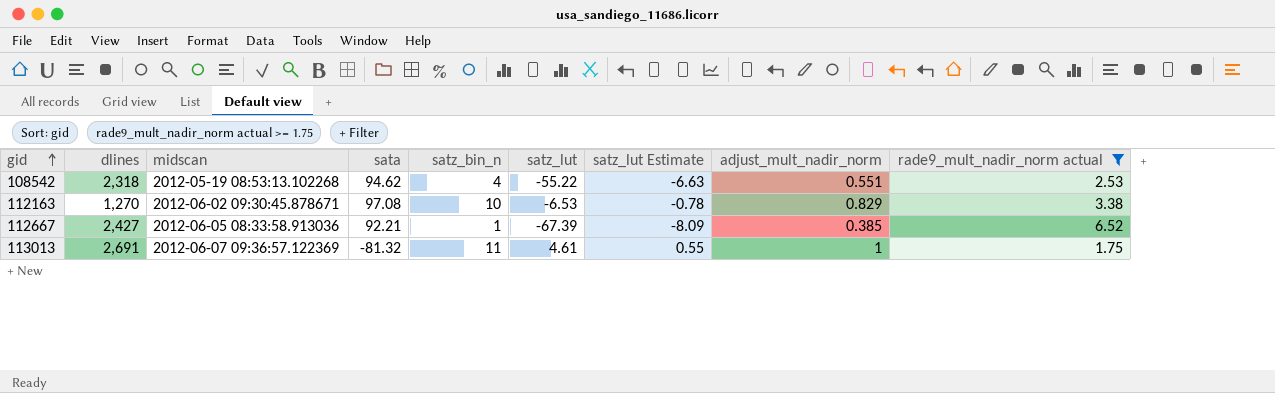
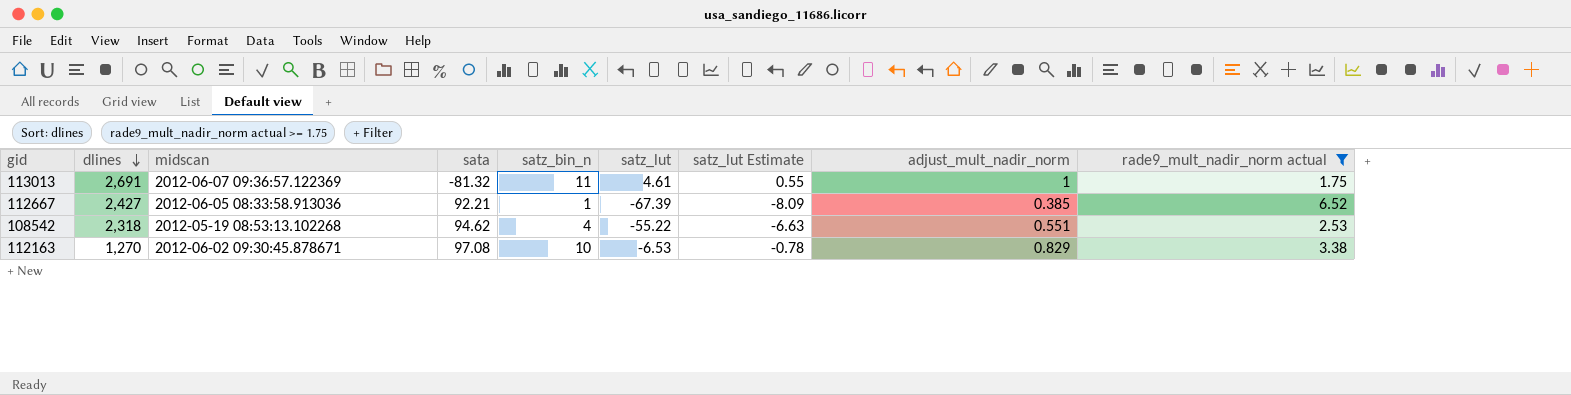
row order: gid ascending -> dlines descending

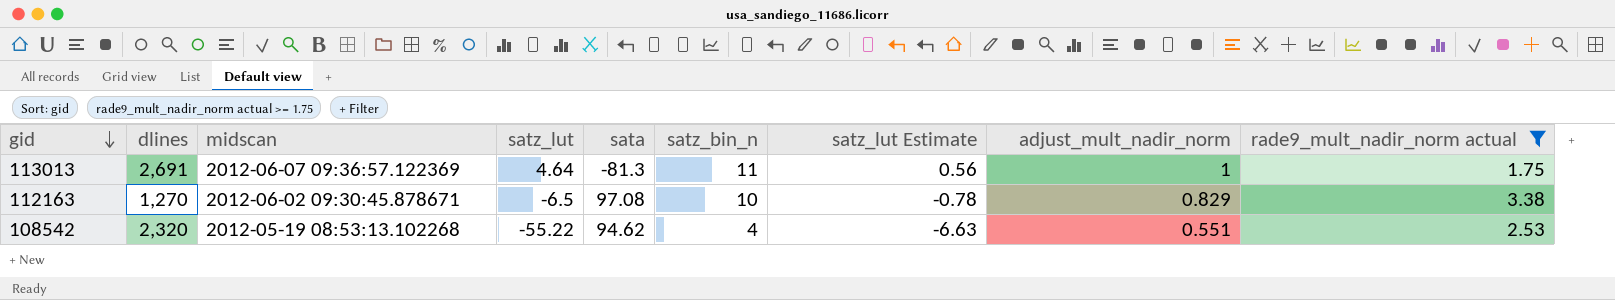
row order: dlines descending -> gid descending
column satz_lut | position: 6 -> 4
row 112667: 2,427 | 2012-06-05 08:33:58.913036 | 92.21 | 1 | -67.39 | -8.09 | 0.385 | 6.52 -> none
113013 | satz_lut: 4.61 -> 4.64
113013 | sata: -81.32 -> -81.3
113013 | satz_lut Estimate: 0.55 -> 0.56
112163 | satz_lut: -6.53 -> -6.5
108542 | dlines: 2,318 -> 2,320

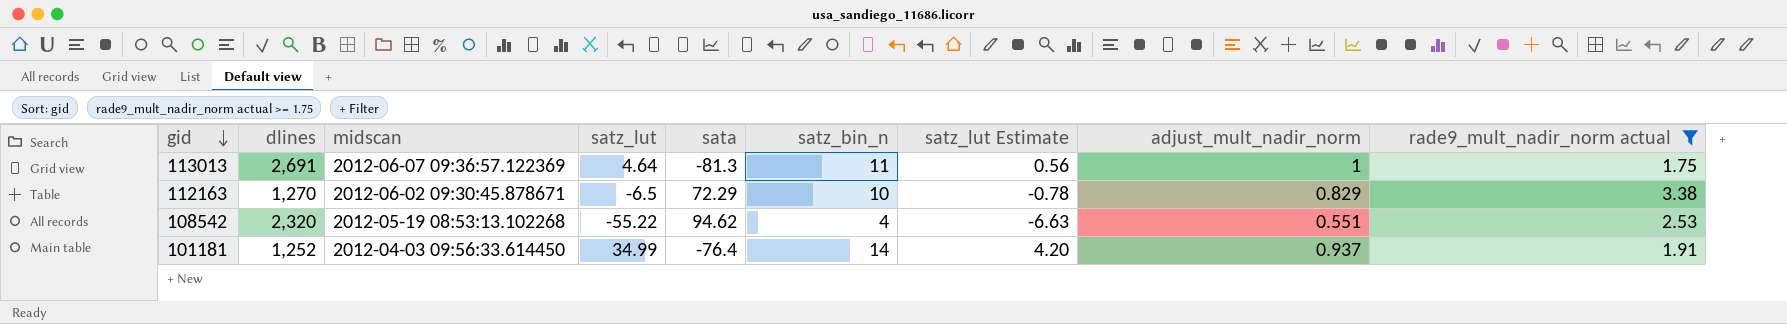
112163 | sata: 97.08 -> 72.29
row 101181: none -> 1,252 | 2012-04-03 09:56:33.614450 | 34.99 | -76.4 | 14 | 4.20 | 0.937 | 1.91

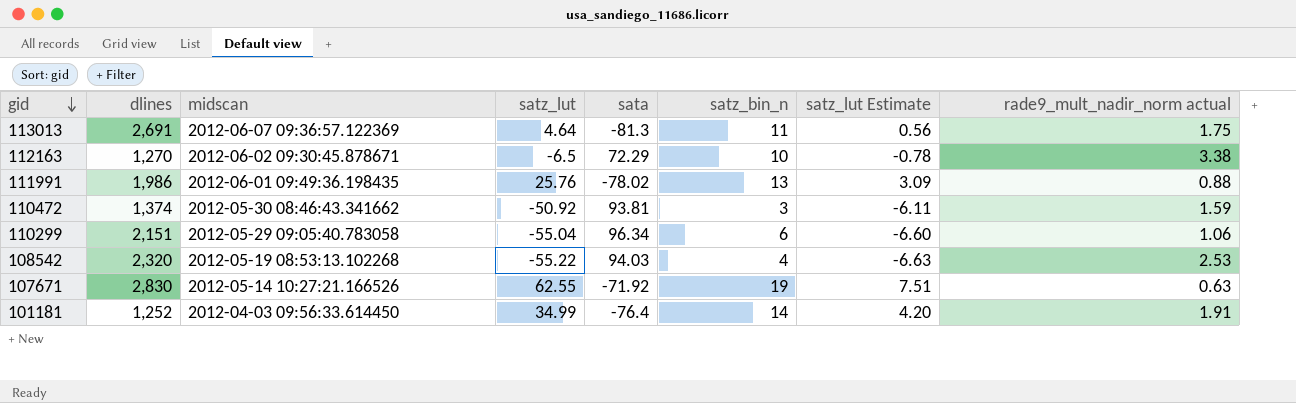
filter: rade9_mult_nadir_norm actual >= 1.75 -> none
column adjust_mult_nadir_norm | position: 8 -> none
108542 | sata: 94.62 -> 94.03

